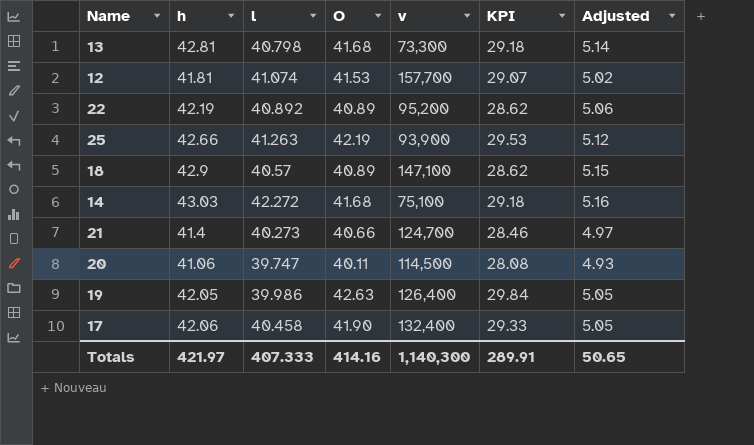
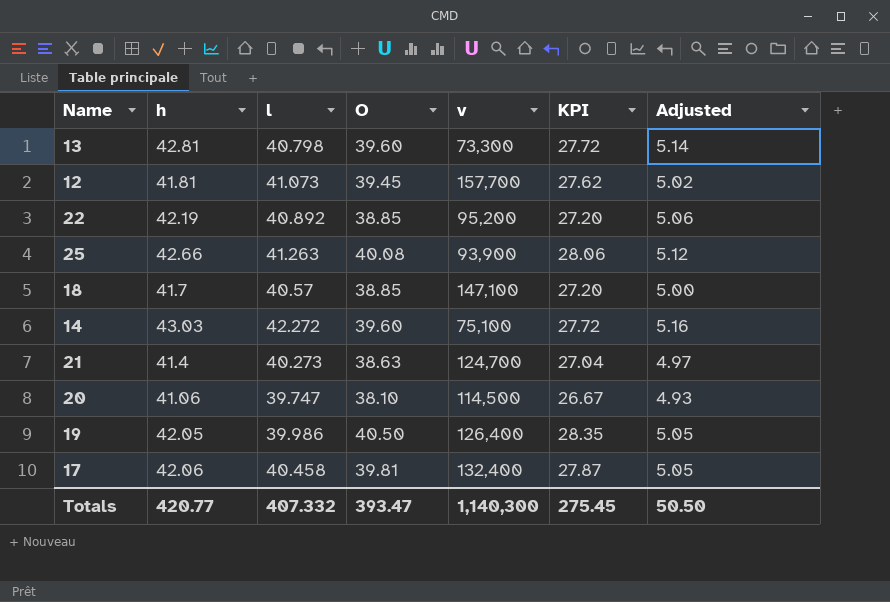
13 | O: 41.68 -> 39.60
13 | KPI: 29.18 -> 27.72
12 | l: 41.074 -> 41.073
12 | O: 41.53 -> 39.45
12 | KPI: 29.07 -> 27.62
22 | O: 40.89 -> 38.85
22 | KPI: 28.62 -> 27.20
25 | O: 42.19 -> 40.08
25 | KPI: 29.53 -> 28.06
18 | h: 42.9 -> 41.7
18 | O: 40.89 -> 38.85
18 | KPI: 28.62 -> 27.20
18 | Adjusted: 5.15 -> 5.00
14 | O: 41.68 -> 39.60
14 | KPI: 29.18 -> 27.72
21 | O: 40.66 -> 38.63
21 | KPI: 28.46 -> 27.04
20 | O: 40.11 -> 38.10
20 | KPI: 28.08 -> 26.67
19 | O: 42.63 -> 40.50
19 | KPI: 29.84 -> 28.35
17 | O: 41.90 -> 39.81
17 | KPI: 29.33 -> 27.87
Totals | h: 421.97 -> 420.77
Totals | l: 407.333 -> 407.332
Totals | O: 414.16 -> 393.47
Totals | KPI: 289.91 -> 275.45
Totals | Adjusted: 50.65 -> 50.50

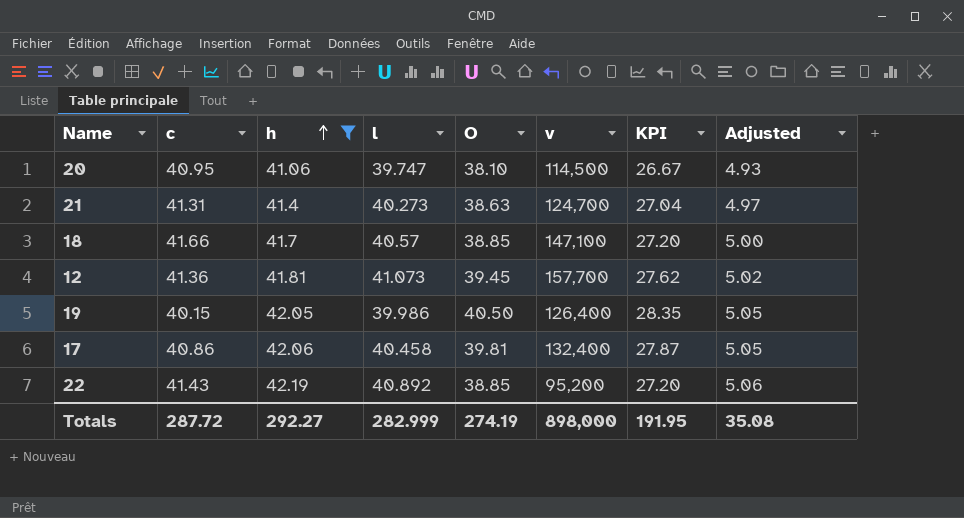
filter: none -> h <= 42.19
row order: none -> h ascending
column c | position: none -> 2
Totals | h: 420.77 -> 292.27
Totals | l: 407.332 -> 282.999
Totals | O: 393.47 -> 274.19
Totals | v: 1,140,300 -> 898,000
Totals | KPI: 275.45 -> 191.95
Totals | Adjusted: 50.50 -> 35.08

